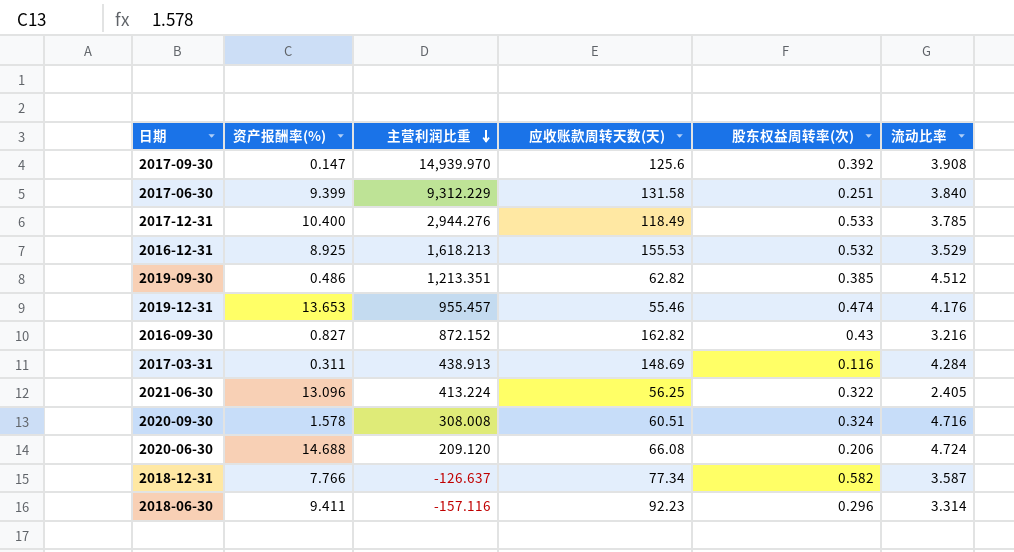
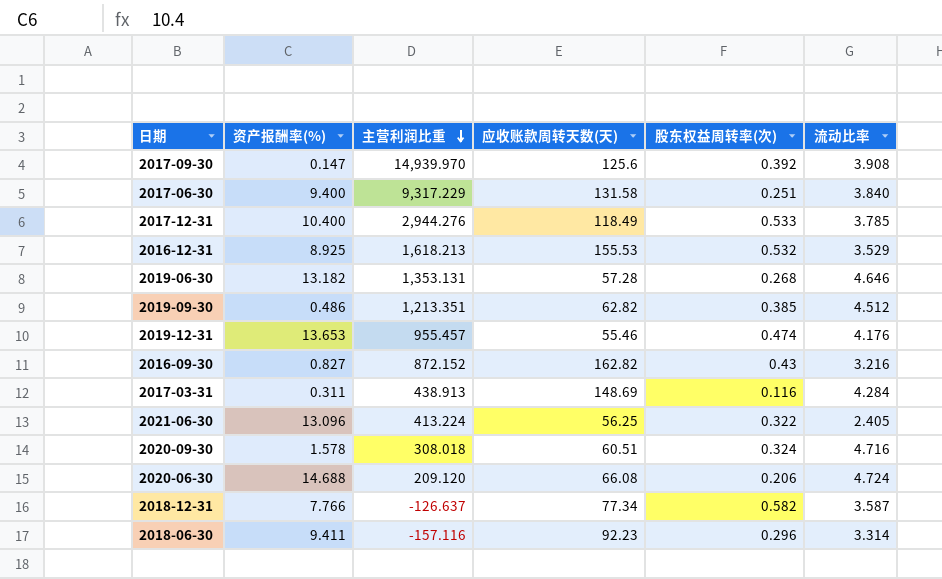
2017-06-30 | 资产报酬率(%): 9.399 -> 9.400
2017-06-30 | 主营利润比重: 9,312.229 -> 9,317.229
row 2019-06-30: none -> 13.182 | 1,353.131 | 57.28 | 0.268 | 4.646
2020-09-30 | 主营利润比重: 308.008 -> 308.018

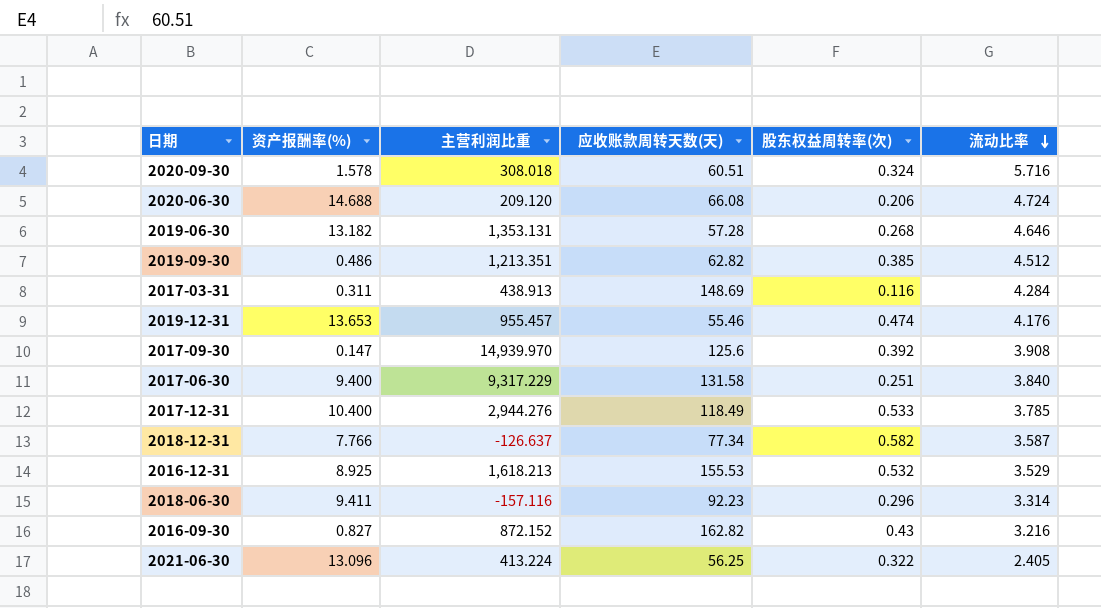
row order: 主营利润比重 descending -> 流动比率 descending
2020-09-30 | 流动比率: 4.716 -> 5.716

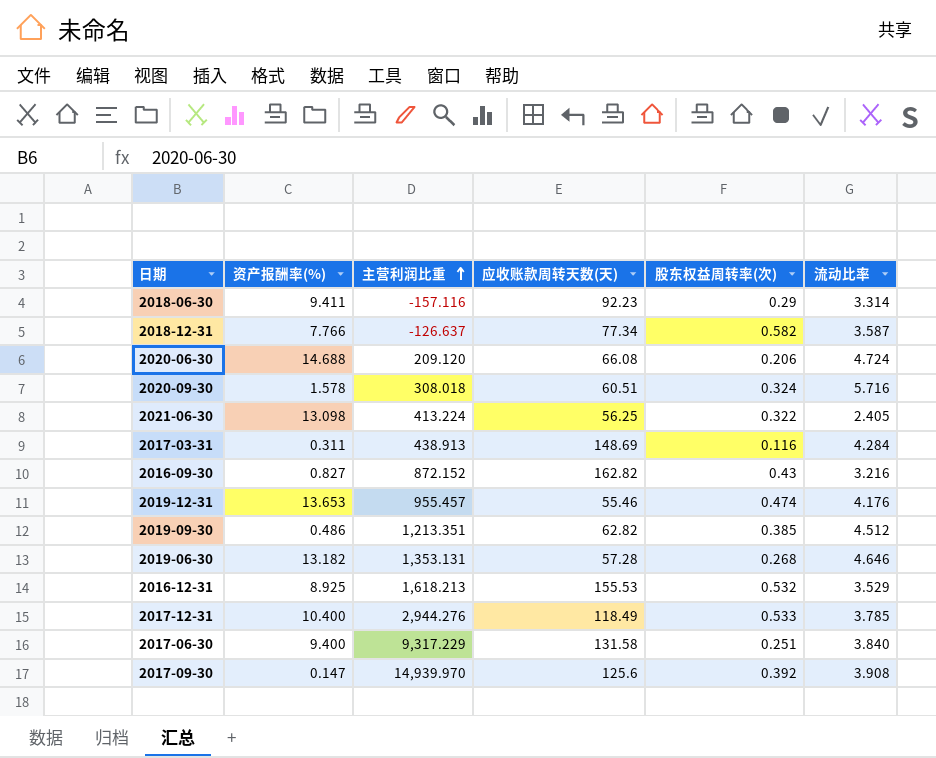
row order: 流动比率 descending -> 主营利润比重 ascending
2018-06-30 | 股东权益周转率(次): 0.296 -> 0.29
2021-06-30 | 资产报酬率(%): 13.096 -> 13.098

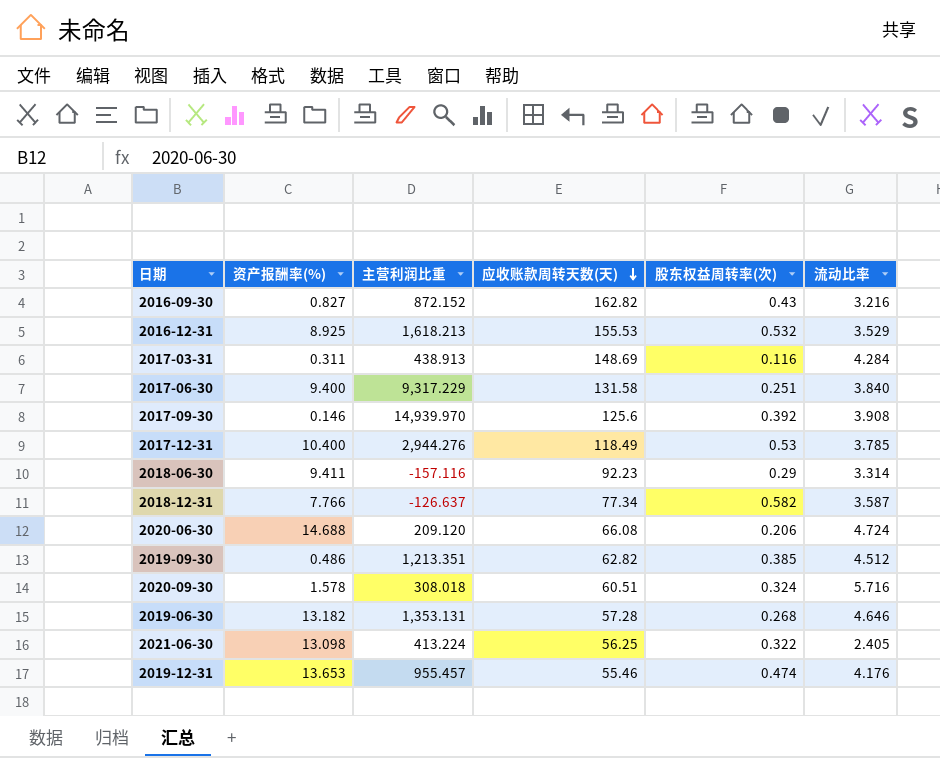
row order: 主营利润比重 ascending -> 应收账款周转天数(天) descending
2017-09-30 | 资产报酬率(%): 0.147 -> 0.146
2017-12-31 | 股东权益周转率(次): 0.533 -> 0.53

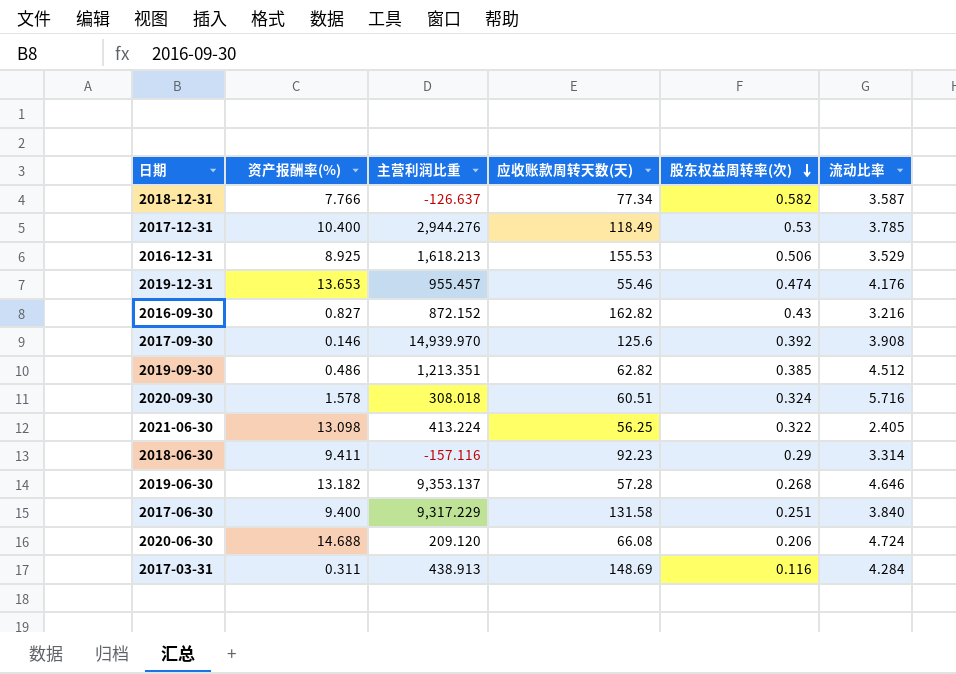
row order: 应收账款周转天数(天) descending -> 股东权益周转率(次) descending
2016-12-31 | 股东权益周转率(次): 0.532 -> 0.506
2019-06-30 | 主营利润比重: 1,353.131 -> 9,353.137

